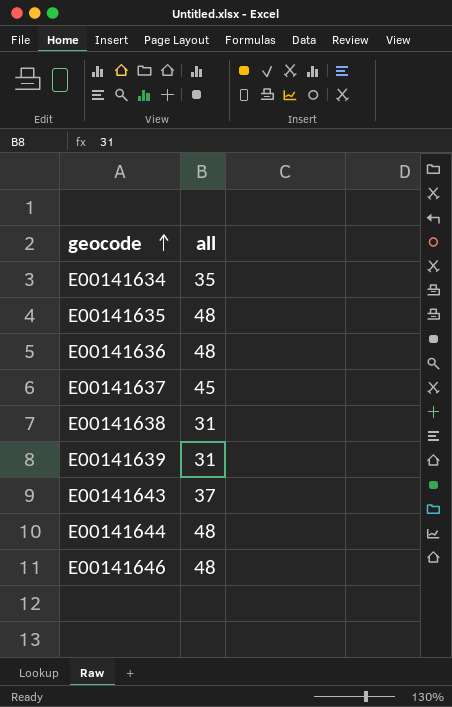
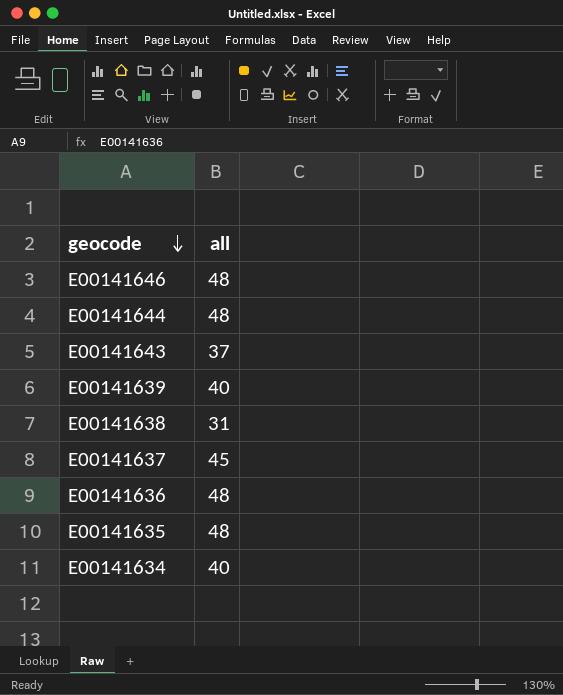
row order: geocode ascending -> geocode descending
E00141639 | all: 31 -> 40
E00141634 | all: 35 -> 40

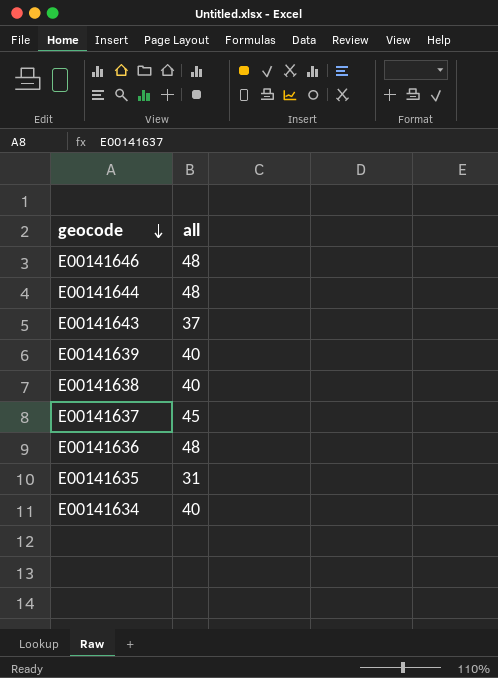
E00141638 | all: 31 -> 40
E00141635 | all: 48 -> 31

